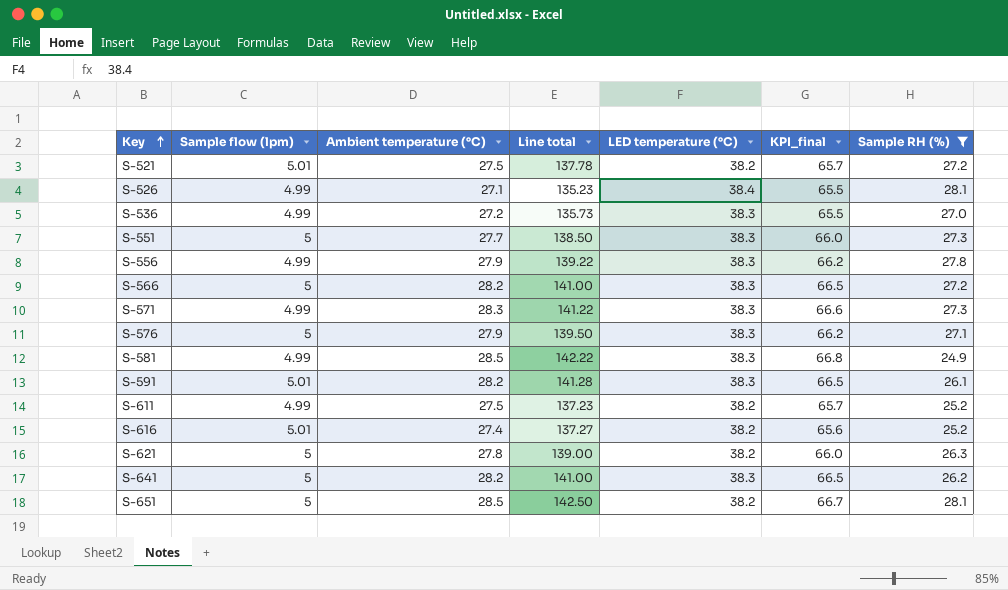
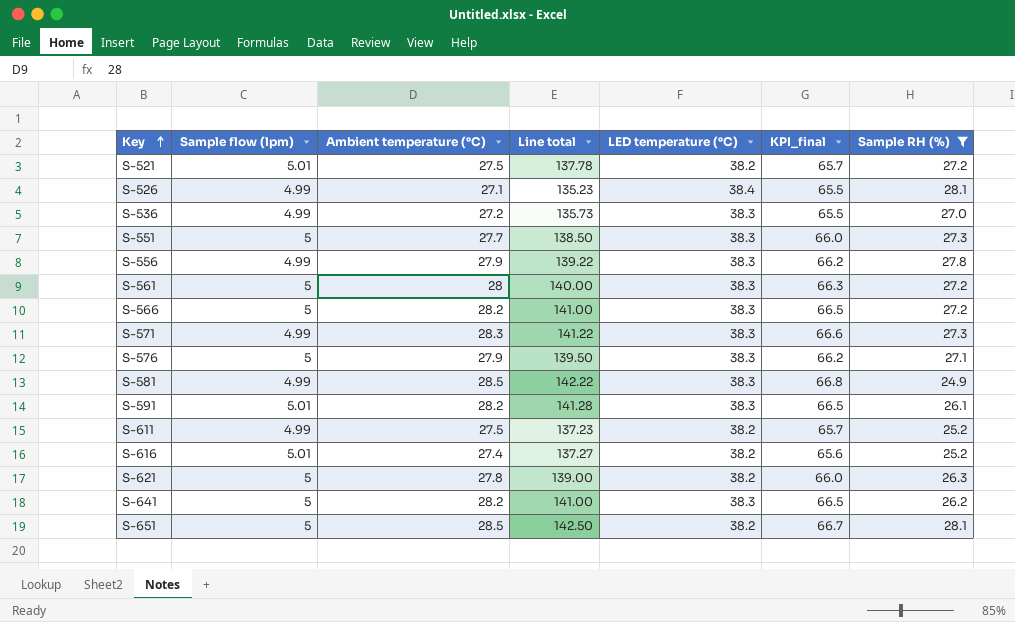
row S-561: none -> 5 | 28 | 140.00 | 38.3 | 66.3 | 27.2

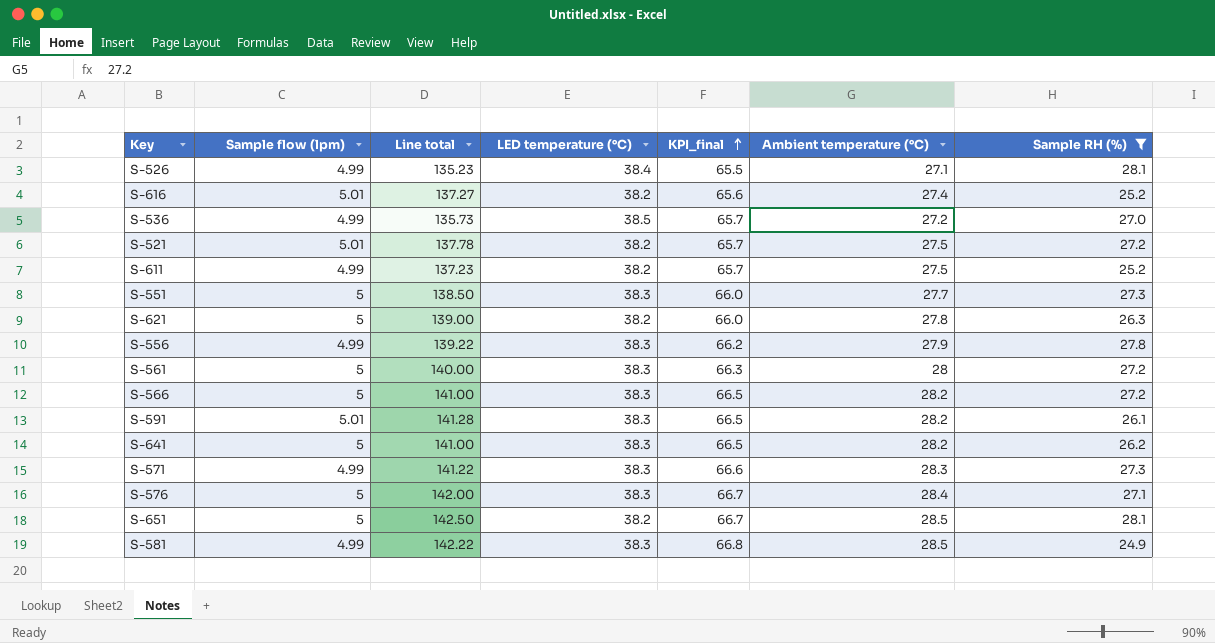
row order: Key ascending -> KPI_final ascending
column Ambient temperature (°C) | position: 3 -> 6
S-536 | LED temperature (°C): 38.3 -> 38.5
S-536 | KPI_final: 65.5 -> 65.7
S-576 | Line total: 139.50 -> 142.00
S-576 | KPI_final: 66.2 -> 66.7
S-576 | Ambient temperature (°C): 27.9 -> 28.4

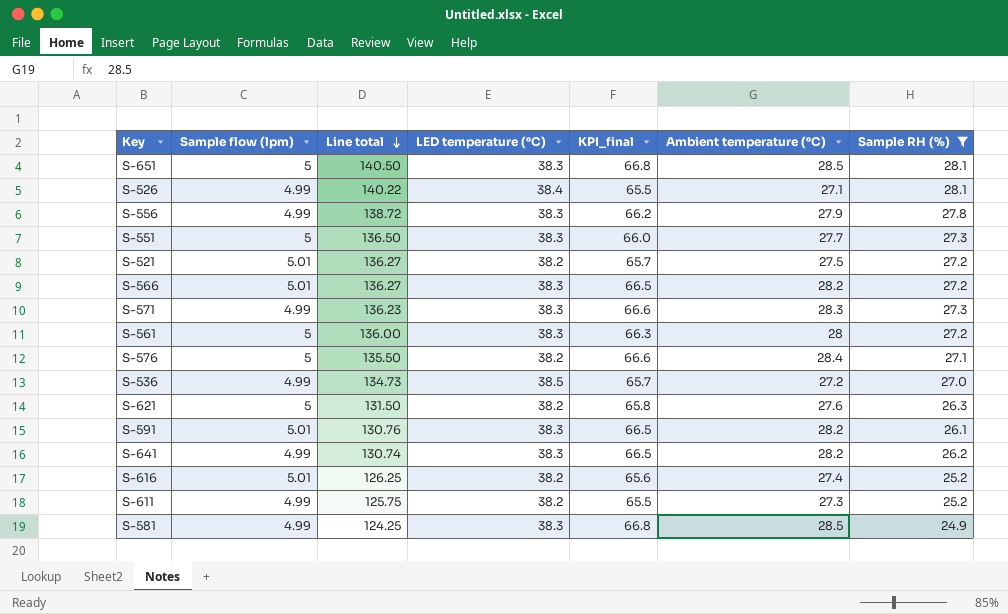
row order: KPI_final ascending -> Line total descending
column Line total | formula: [Sample flow (lpm)] * [Ambient temperature (°C)] -> [Sample flow (lpm)] * [Sample RH (%)]
S-651 | LED temperature (°C): 38.2 -> 38.3
S-651 | KPI_final: 66.7 -> 66.8
S-566 | Sample flow (lpm): 5 -> 5.01
S-576 | LED temperature (°C): 38.3 -> 38.2
S-576 | KPI_final: 66.7 -> 66.6
S-621 | KPI_final: 66.0 -> 65.8
S-621 | Ambient temperature (°C): 27.8 -> 27.6
S-641 | Sample flow (lpm): 5 -> 4.99
S-611 | KPI_final: 65.7 -> 65.5
S-611 | Ambient temperature (°C): 27.5 -> 27.3

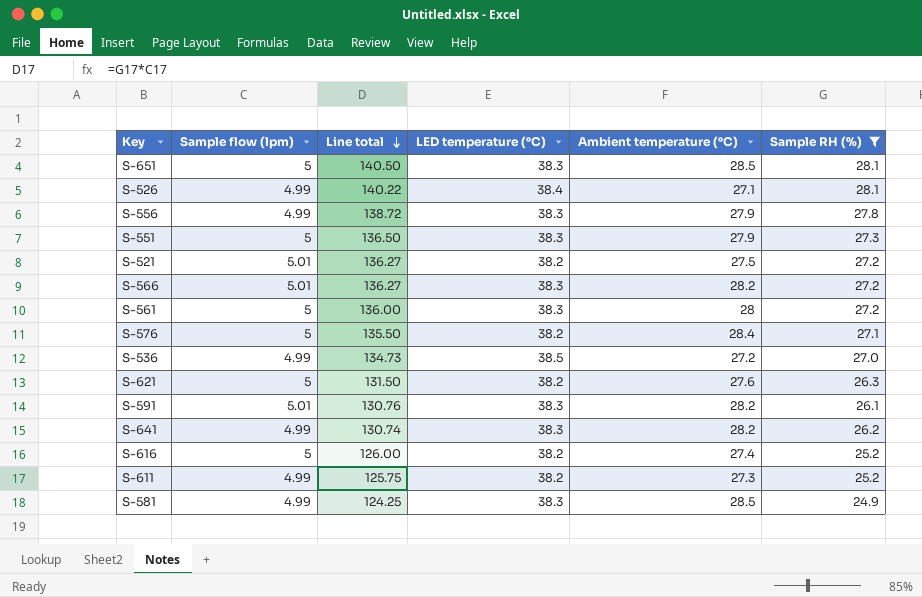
column KPI_final | formula: [LED temperature (°C)] + [Ambient temperature (°C)] -> none
row S-571: 4.99 | 136.23 | 38.3 | 66.6 | 28.3 | 27.3 -> none
S-551 | Ambient temperature (°C): 27.7 -> 27.9
S-616 | Sample flow (lpm): 5.01 -> 5
S-616 | Line total: 126.25 -> 126.00

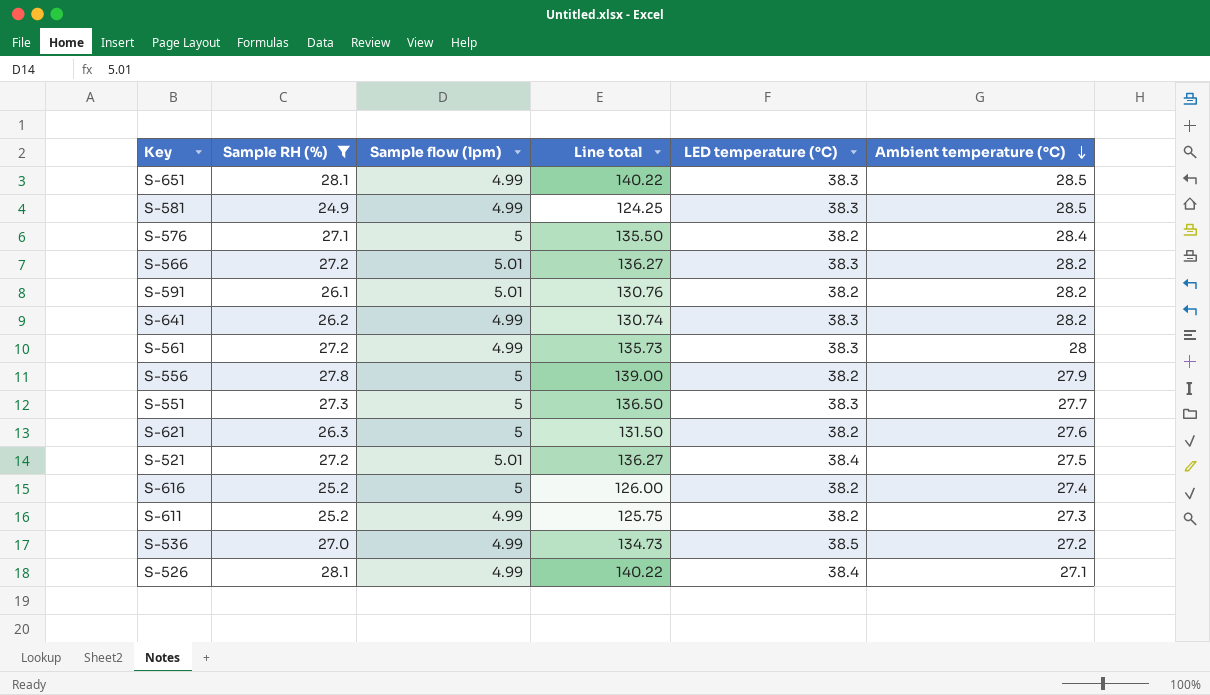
row order: Line total descending -> Ambient temperature (°C) descending
column Sample RH (%) | position: 6 -> 2
S-651 | Sample flow (lpm): 5 -> 4.99
S-651 | Line total: 140.50 -> 140.22
S-591 | LED temperature (°C): 38.3 -> 38.2
S-561 | Sample flow (lpm): 5 -> 4.99
S-561 | Line total: 136.00 -> 135.73
S-556 | Sample flow (lpm): 4.99 -> 5
S-556 | Line total: 138.72 -> 139.00
S-556 | LED temperature (°C): 38.3 -> 38.2
S-551 | Ambient temperature (°C): 27.9 -> 27.7
S-521 | LED temperature (°C): 38.2 -> 38.4

